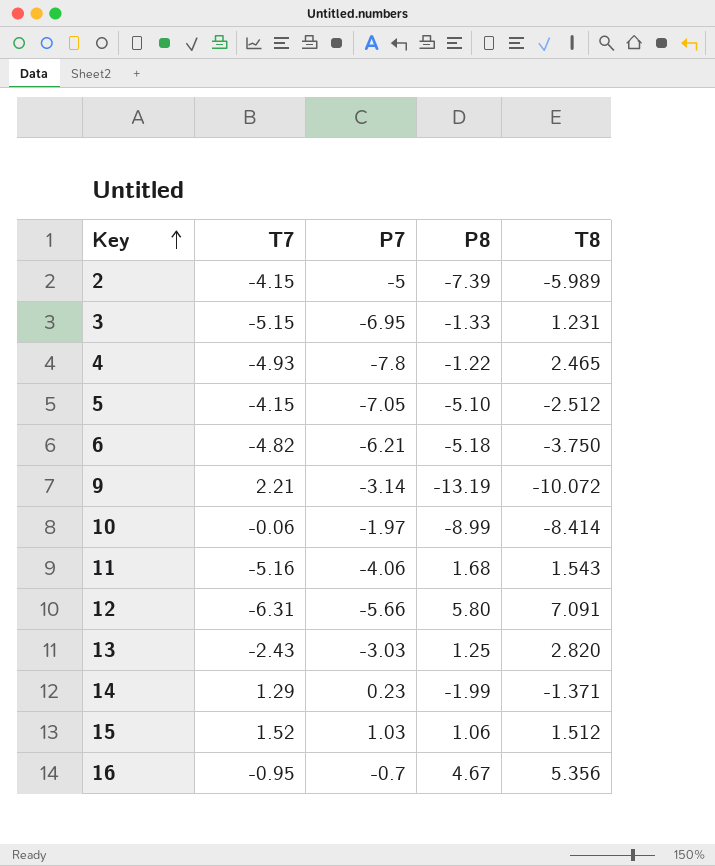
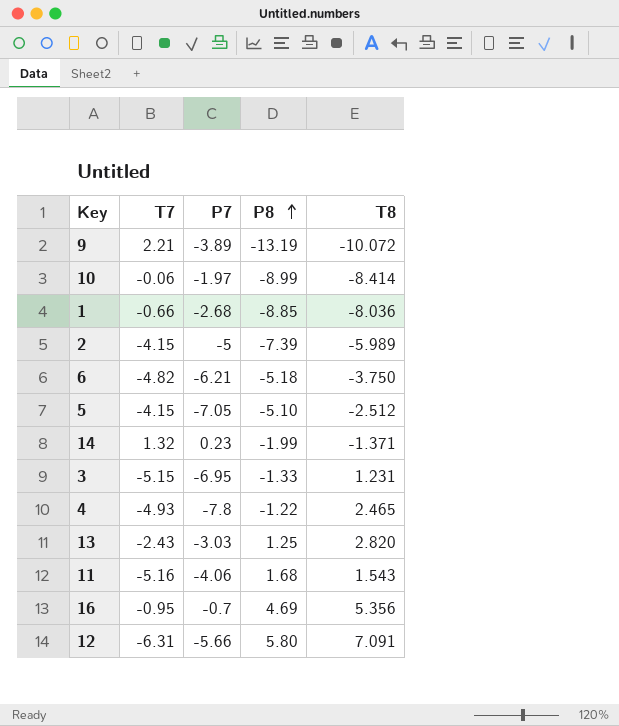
row order: Key ascending -> P8 ascending
row 15: 1.52 | 1.03 | 1.06 | 1.512 -> none
9 | P7: -3.14 -> -3.89
row 1: none -> -0.66 | -2.68 | -8.85 | -8.036
14 | T7: 1.29 -> 1.32
16 | P8: 4.67 -> 4.69

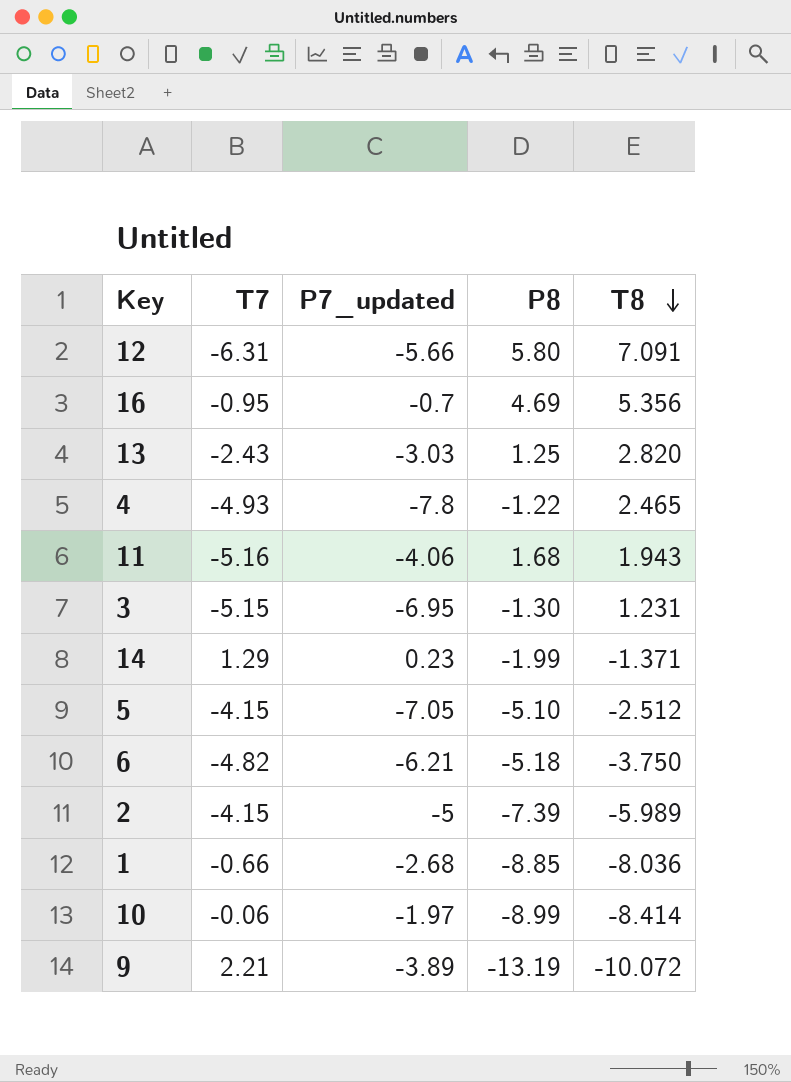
row order: P8 ascending -> T8 descending
column name: P7 -> P7_updated
11 | T8: 1.543 -> 1.943
3 | P8: -1.33 -> -1.30
14 | T7: 1.32 -> 1.29

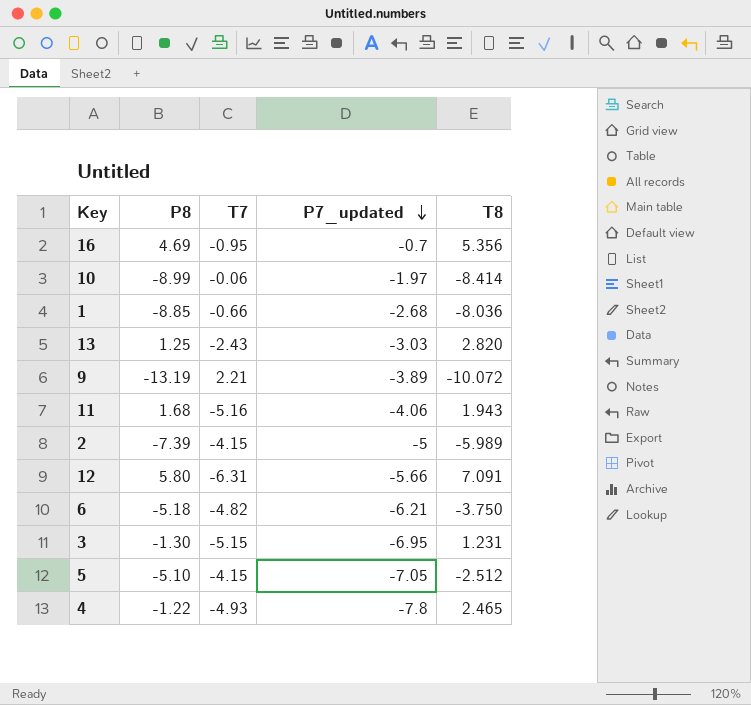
row order: T8 descending -> P7_updated descending
column P8 | position: 4 -> 2
row 14: 1.29 | 0.23 | -1.99 | -1.371 -> none

